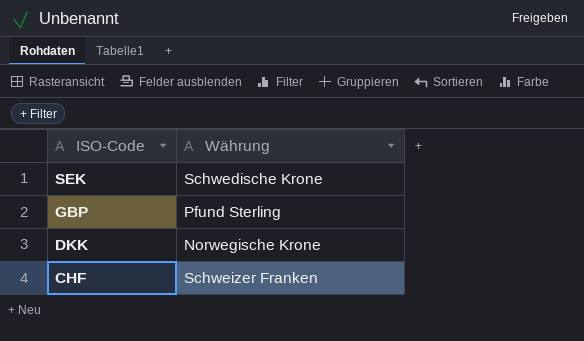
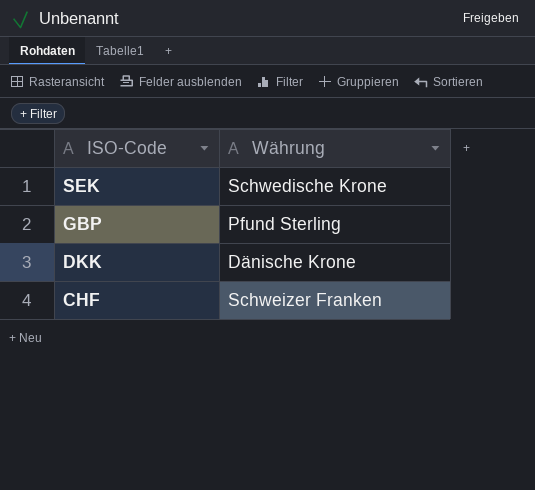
DKK | Währung: Norwegische Krone -> Dänische Krone

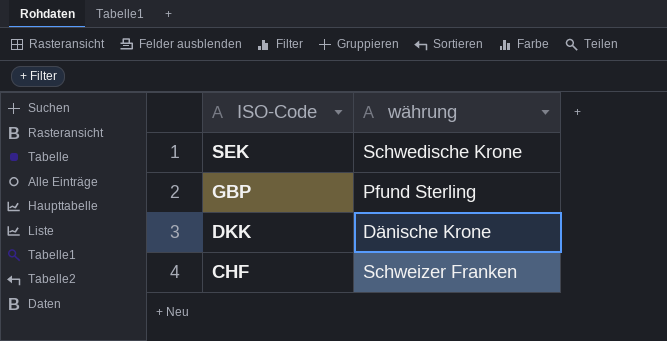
column name: Währung -> währung

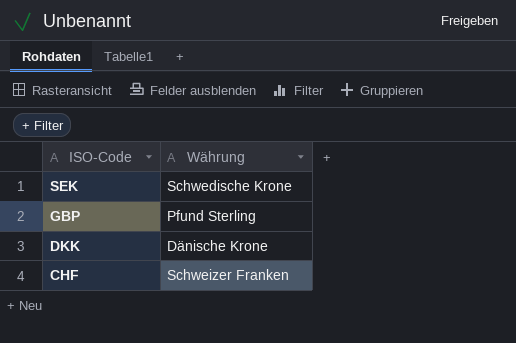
column name: währung -> Währung

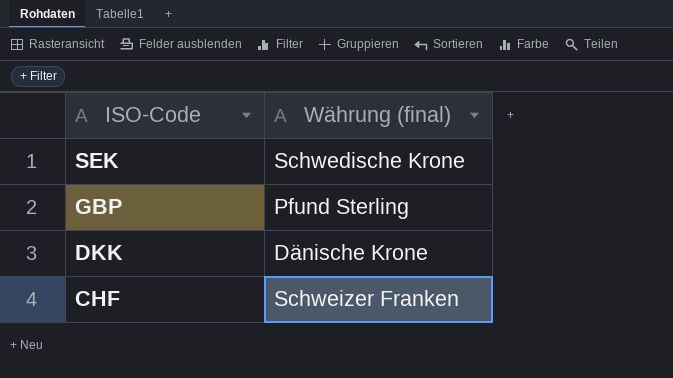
column name: Währung -> Währung (final)

